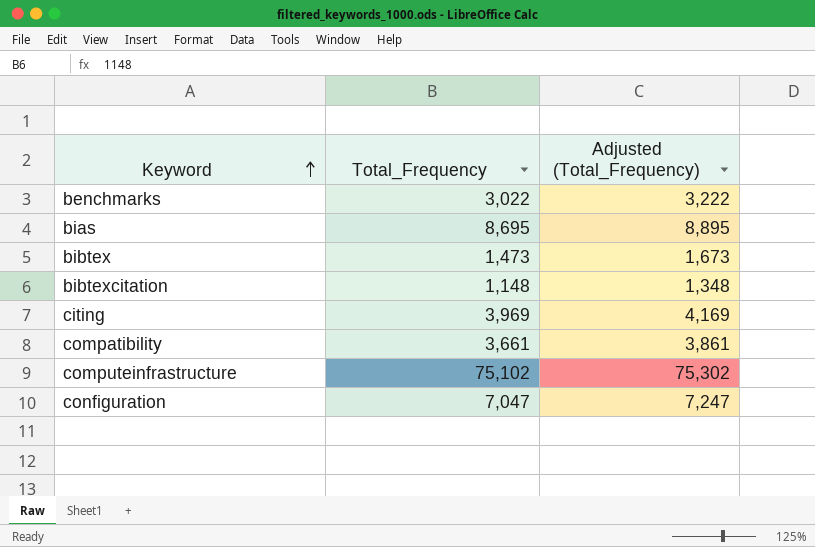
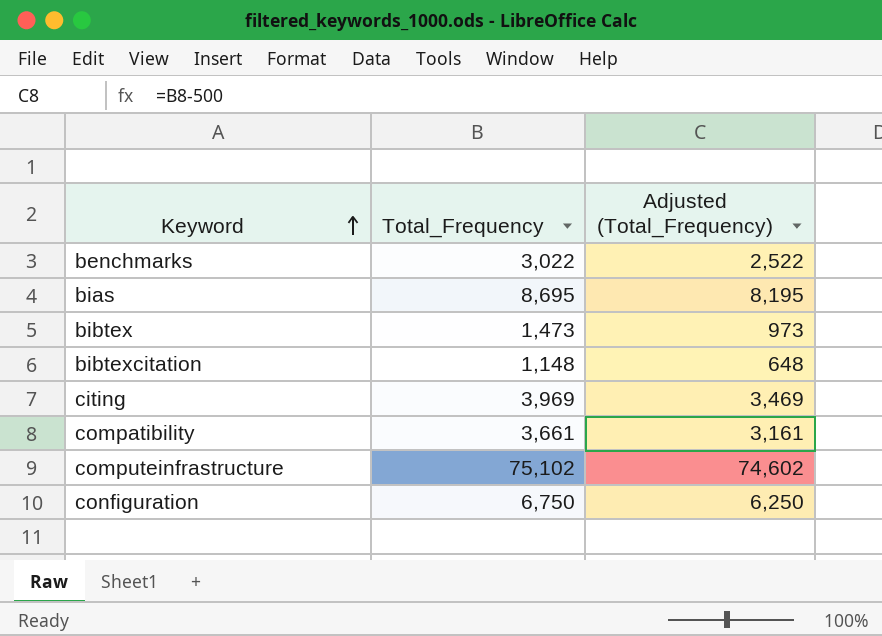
column Adjusted (Total_Frequency) | formula: [Total_Frequency] + 200 -> [Total_Frequency] - 500
configuration | Total_Frequency: 7,047 -> 6,750

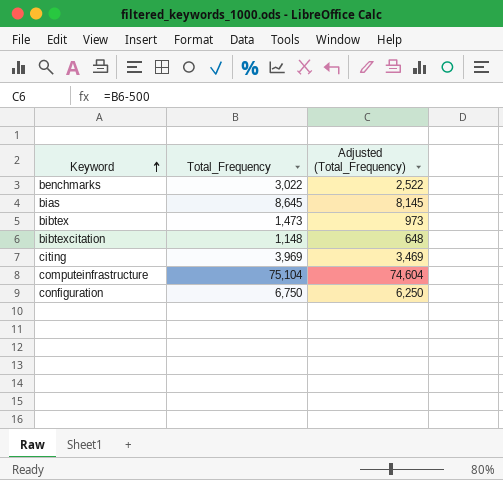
row compatibility: 3,661 | 3,161 -> none
bias | Total_Frequency: 8,695 -> 8,645
bias | Adjusted (Total_Frequency): 8,195 -> 8,145
computeinfrastructure | Total_Frequency: 75,102 -> 75,104
computeinfrastructure | Adjusted (Total_Frequency): 74,602 -> 74,604

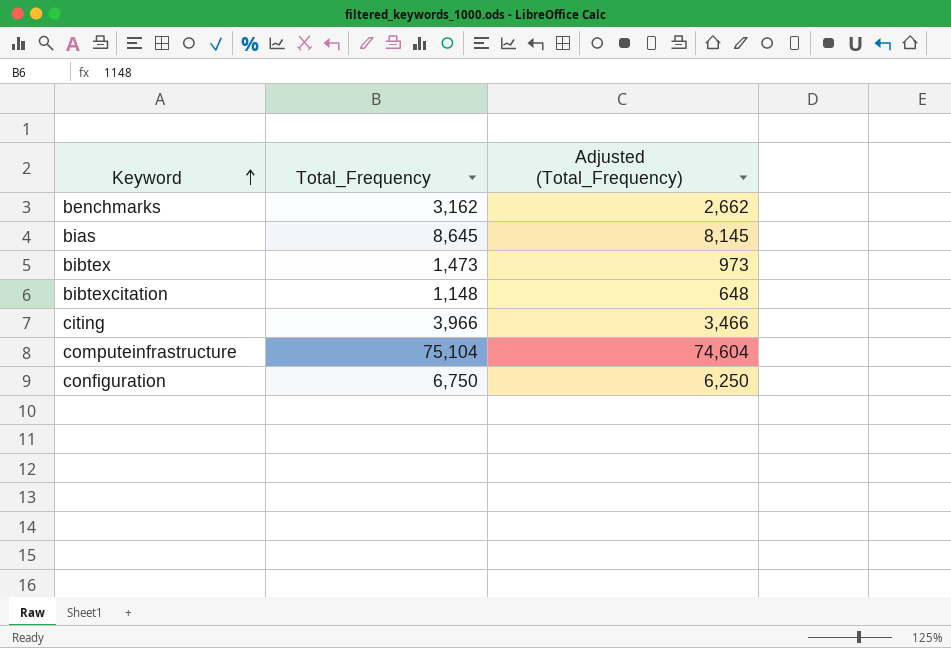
benchmarks | Total_Frequency: 3,022 -> 3,162
benchmarks | Adjusted (Total_Frequency): 2,522 -> 2,662
citing | Total_Frequency: 3,969 -> 3,966
citing | Adjusted (Total_Frequency): 3,469 -> 3,466

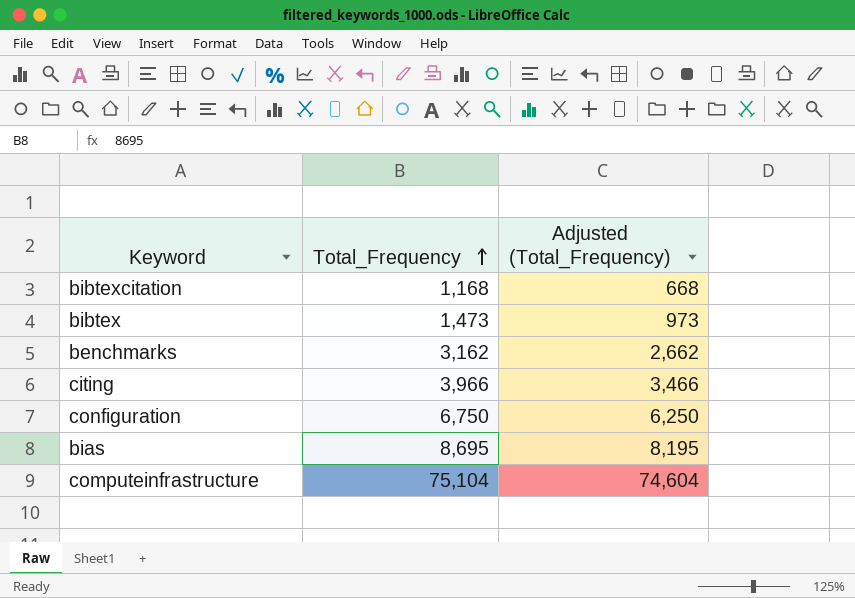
row order: Keyword ascending -> Total_Frequency ascending
bibtexcitation | Total_Frequency: 1,148 -> 1,168
bibtexcitation | Adjusted (Total_Frequency): 648 -> 668
bias | Total_Frequency: 8,645 -> 8,695
bias | Adjusted (Total_Frequency): 8,145 -> 8,195

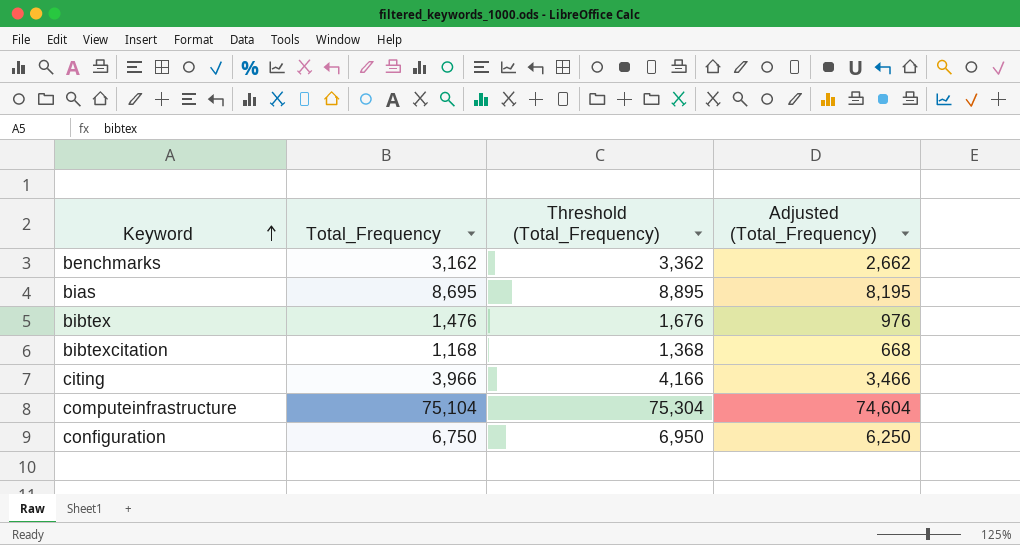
row order: Total_Frequency ascending -> Keyword ascending
column Threshold (Total_Frequency) | formula: none -> [Total_Frequency] + 200
bibtex | Total_Frequency: 1,473 -> 1,476
bibtex | Adjusted (Total_Frequency): 973 -> 976

